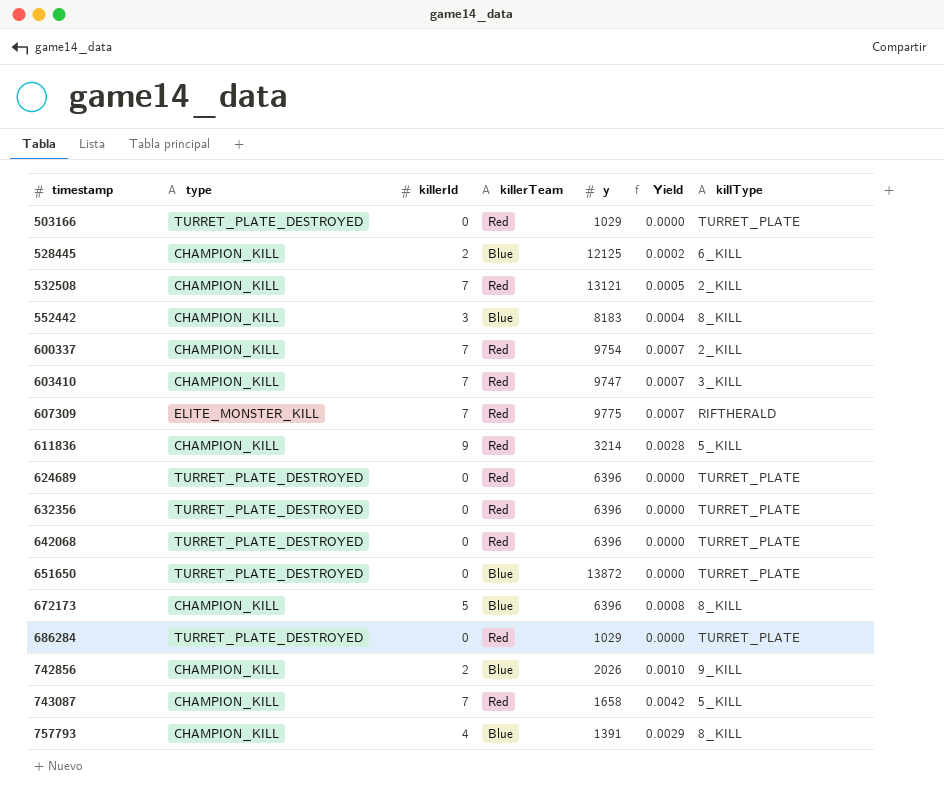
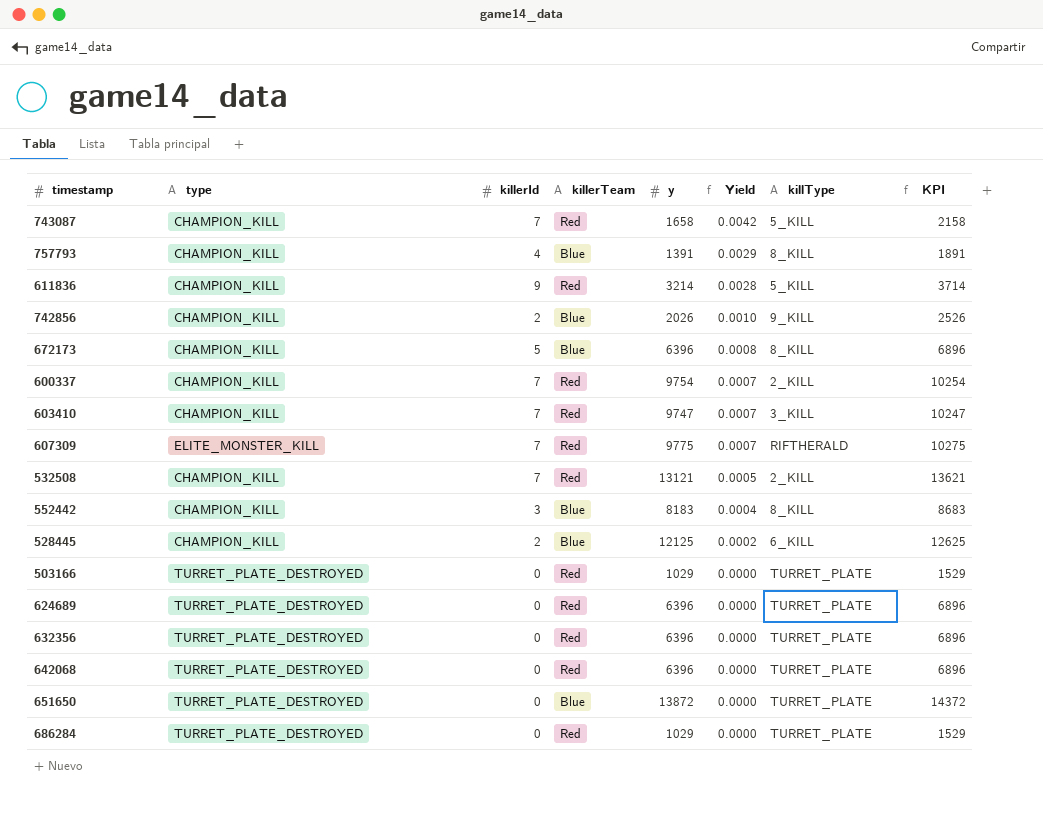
row order: timestamp ascending -> Yield descending
column KPI | formula: none -> [y] + 500

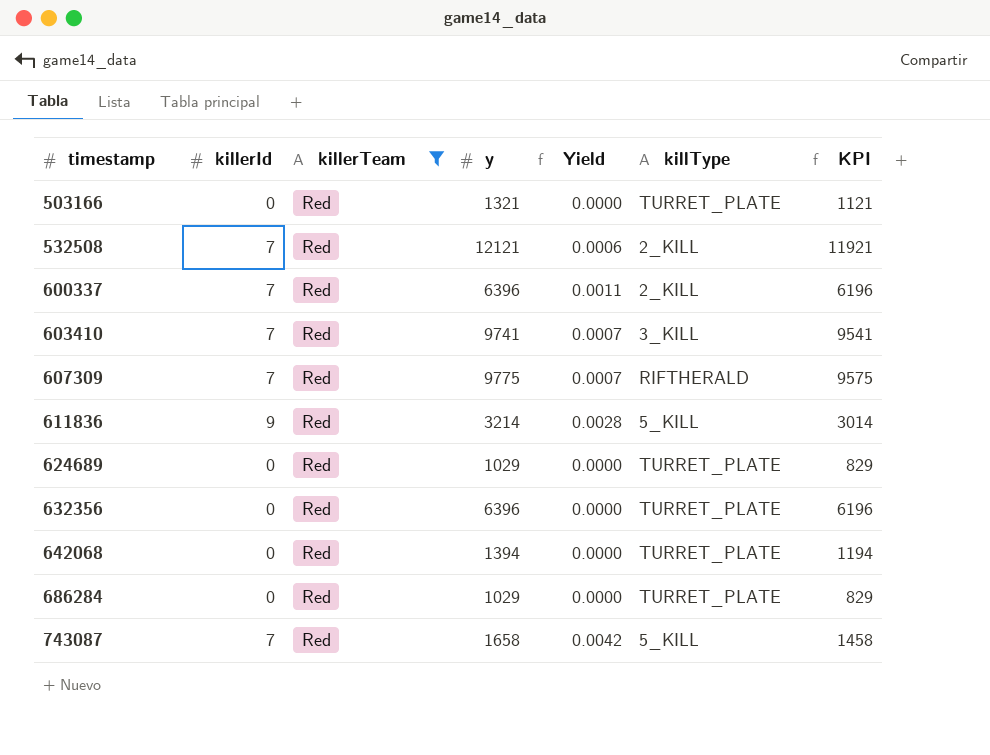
filter: none -> killerTeam = Red
row order: Yield descending -> timestamp ascending
column type | position: 2 -> none
column KPI | formula: [y] + 500 -> [y] - 200
503166 | y: 1029 -> 1321
532508 | y: 13121 -> 12121
532508 | Yield: 0.0005 -> 0.0006
600337 | y: 9754 -> 6396
600337 | Yield: 0.0007 -> 0.0011
603410 | y: 9747 -> 9741
624689 | y: 6396 -> 1029
642068 | y: 6396 -> 1394

